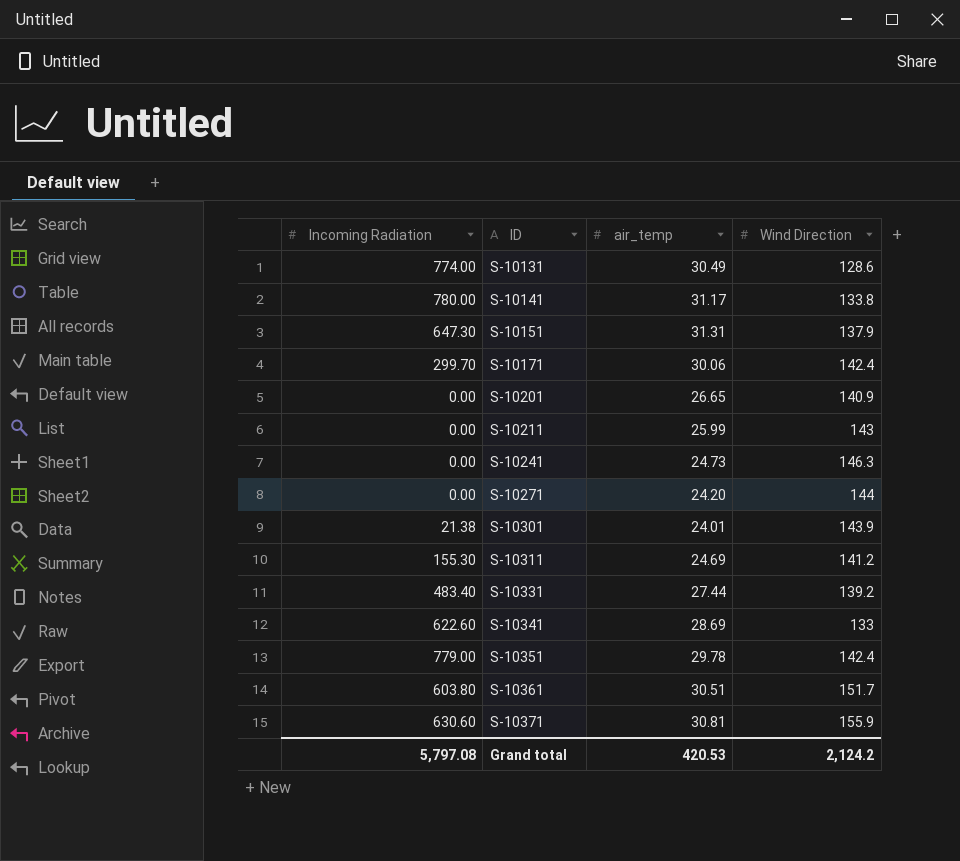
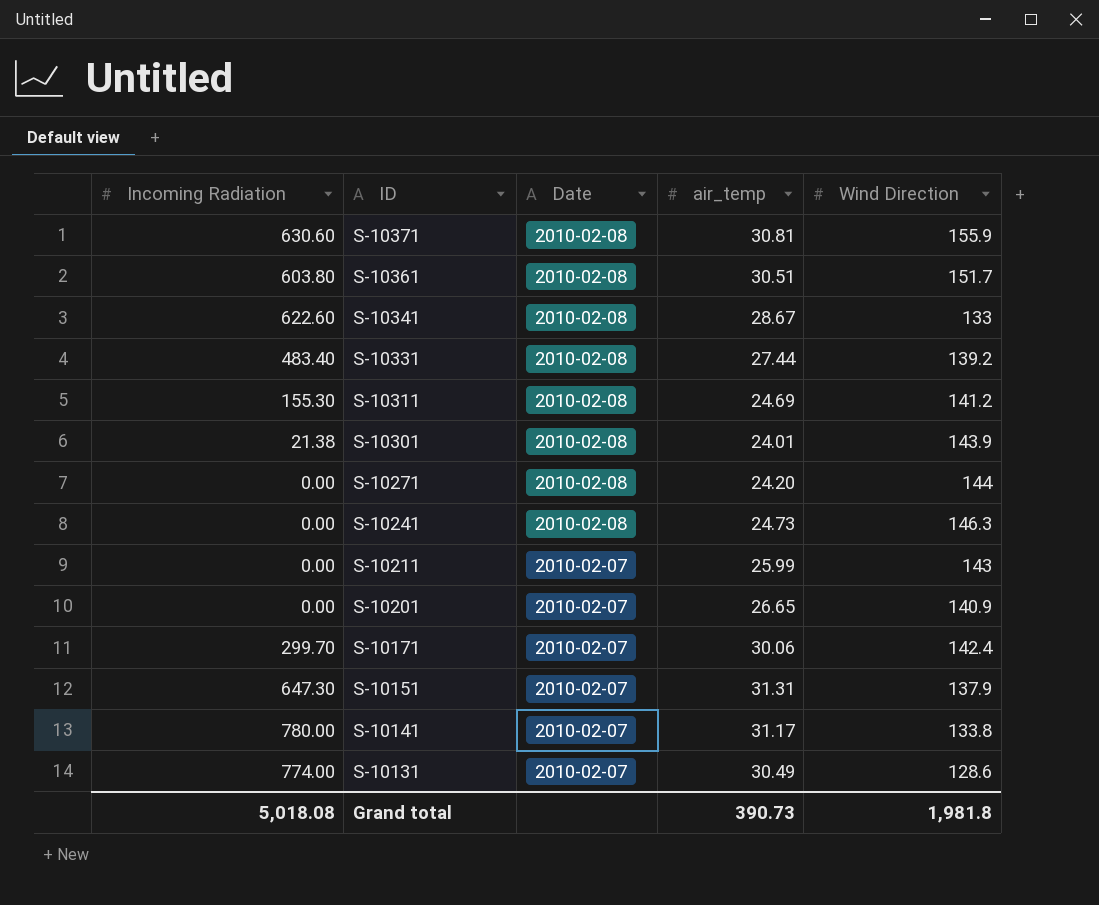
row order: ID ascending -> ID descending
column Date | position: none -> 3
row S-10351: 779.00 | 29.78 | 142.4 -> none
S-10341 | air_temp: 28.69 -> 28.67
Grand total | Incoming Radiation: 5,797.08 -> 5,018.08
Grand total | air_temp: 420.53 -> 390.73
Grand total | Wind Direction: 2,124.2 -> 1,981.8

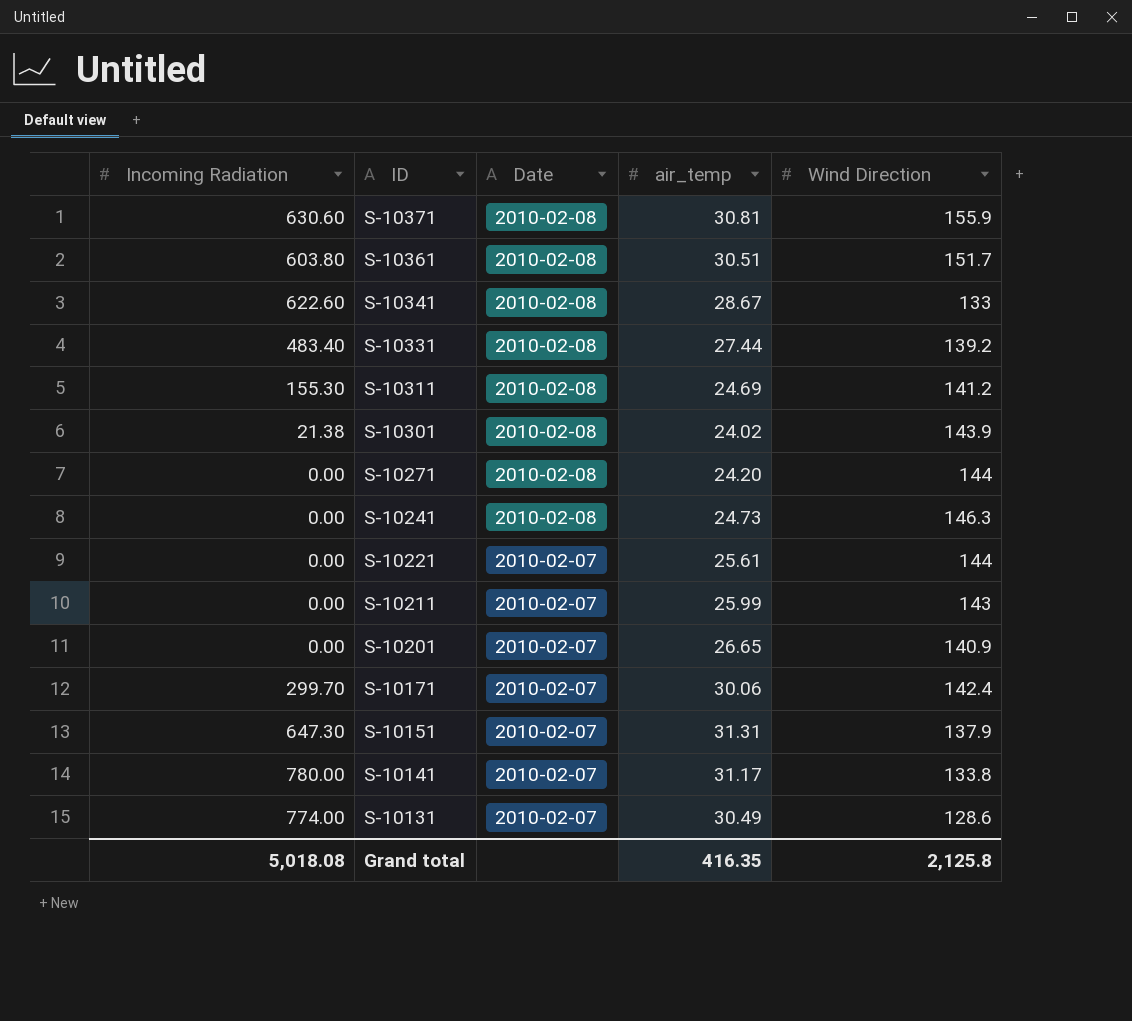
S-10301 | air_temp: 24.01 -> 24.02
row S-10221: none -> 0.00 | 2010-02-07 | 25.61 | 144
Grand total | air_temp: 390.73 -> 416.35
Grand total | Wind Direction: 1,981.8 -> 2,125.8

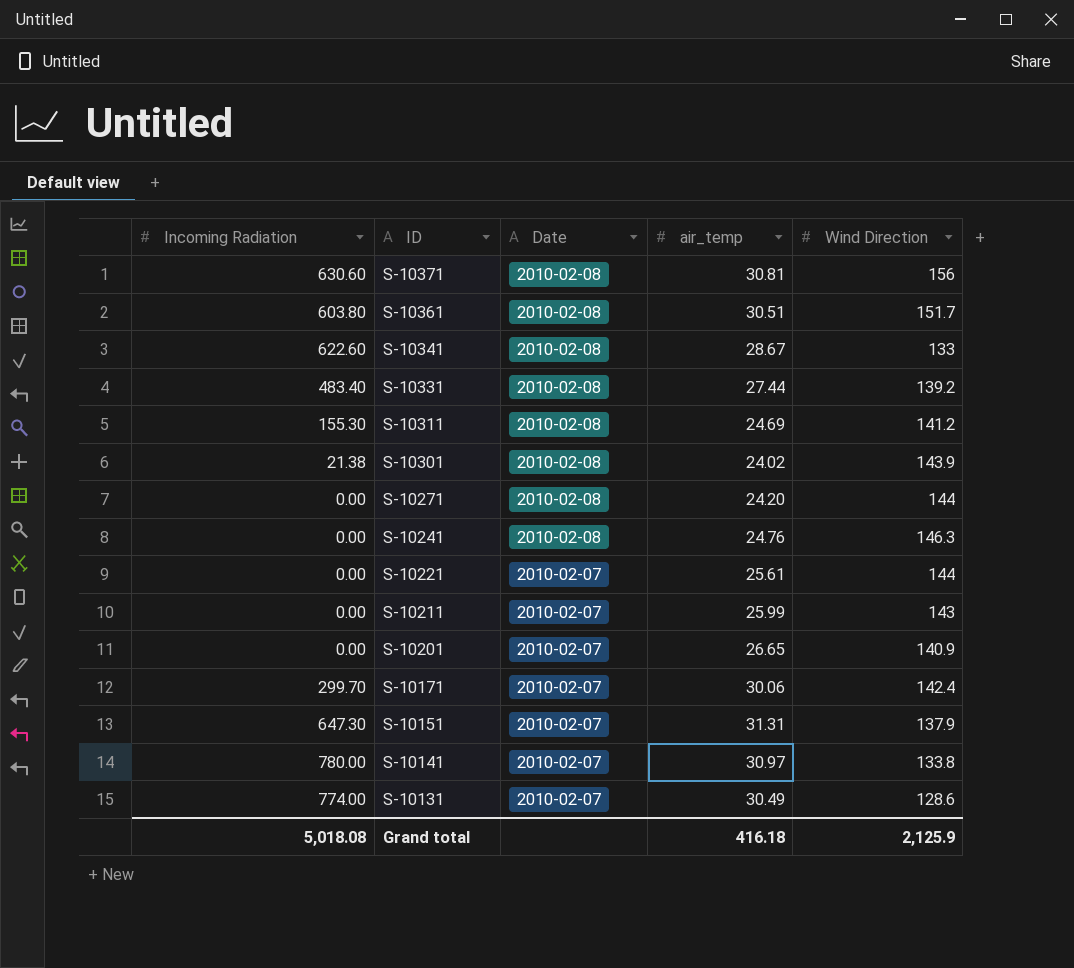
S-10371 | Wind Direction: 155.9 -> 156
S-10241 | air_temp: 24.73 -> 24.76
S-10141 | air_temp: 31.17 -> 30.97
Grand total | air_temp: 416.35 -> 416.18
Grand total | Wind Direction: 2,125.8 -> 2,125.9

